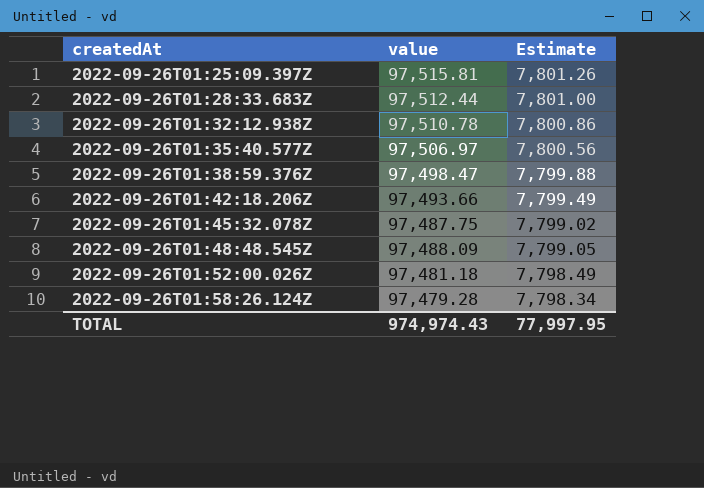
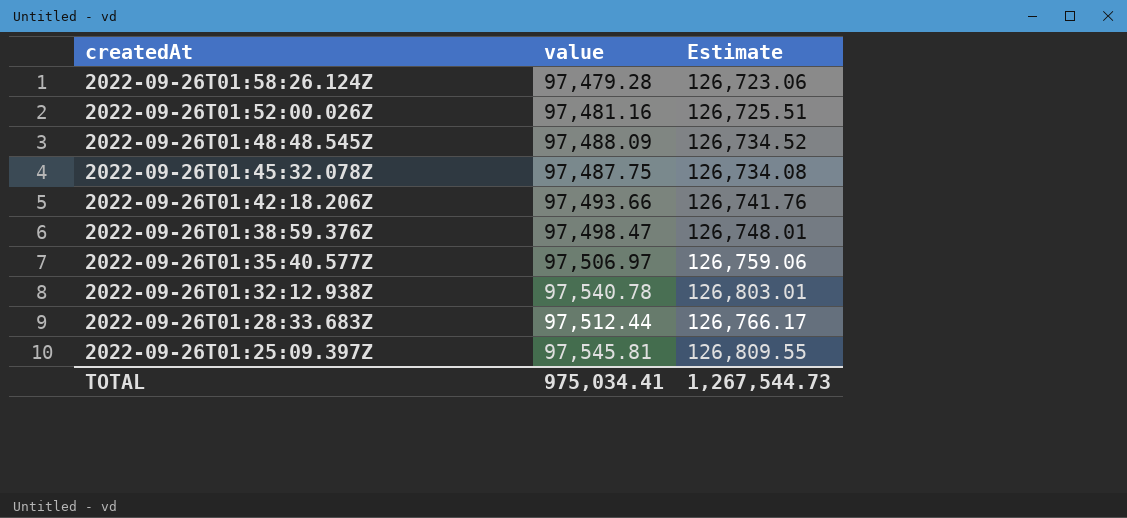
row order: createdAt ascending -> createdAt descending
column Estimate | formula: [value] * 0.08 -> [value] * 1.3
2022-09-26T01:52:00.026Z | value: 97,481.18 -> 97,481.16
2022-09-26T01:32:12.938Z | value: 97,510.78 -> 97,540.78
2022-09-26T01:25:09.397Z | value: 97,515.81 -> 97,545.81
TOTAL | value: 974,974.43 -> 975,034.41
TOTAL | Estimate: 77,997.95 -> 1,267,544.73

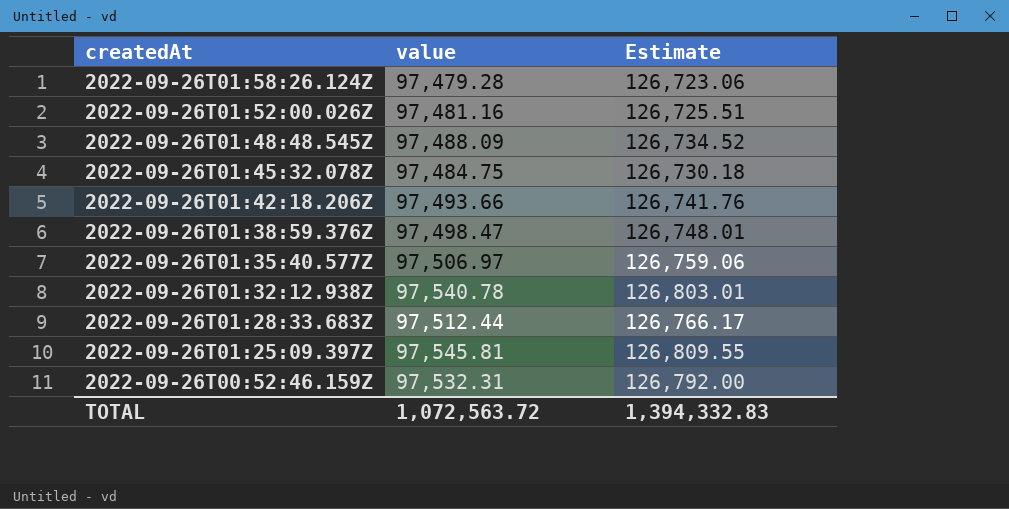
2022-09-26T01:45:32.078Z | value: 97,487.75 -> 97,484.75
2022-09-26T01:45:32.078Z | Estimate: 126,734.08 -> 126,730.18
row 2022-09-26T00:52:46.159Z: none -> 97,532.31 | 126,792.00
TOTAL | value: 975,034.41 -> 1,072,563.72
TOTAL | Estimate: 1,267,544.73 -> 1,394,332.83

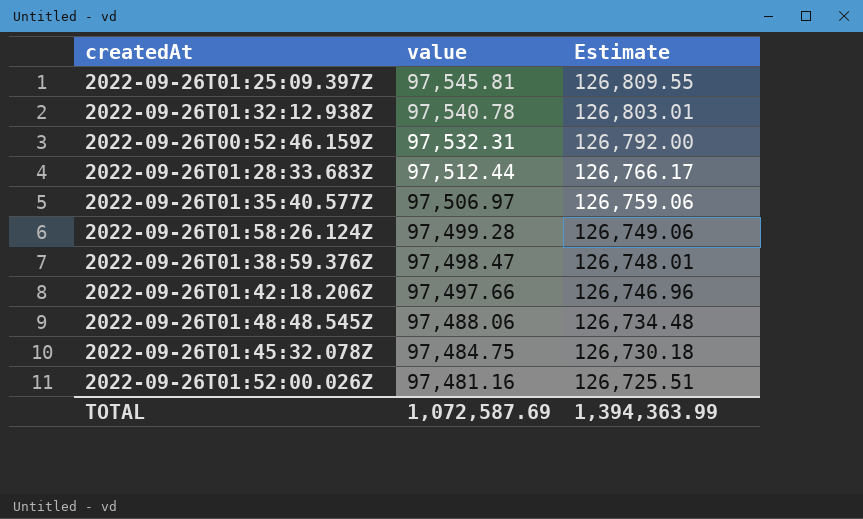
row order: createdAt descending -> value descending
2022-09-26T01:58:26.124Z | value: 97,479.28 -> 97,499.28
2022-09-26T01:58:26.124Z | Estimate: 126,723.06 -> 126,749.06
2022-09-26T01:42:18.206Z | value: 97,493.66 -> 97,497.66
2022-09-26T01:42:18.206Z | Estimate: 126,741.76 -> 126,746.96
2022-09-26T01:48:48.545Z | value: 97,488.09 -> 97,488.06
2022-09-26T01:48:48.545Z | Estimate: 126,734.52 -> 126,734.48
TOTAL | value: 1,072,563.72 -> 1,072,587.69
TOTAL | Estimate: 1,394,332.83 -> 1,394,363.99

